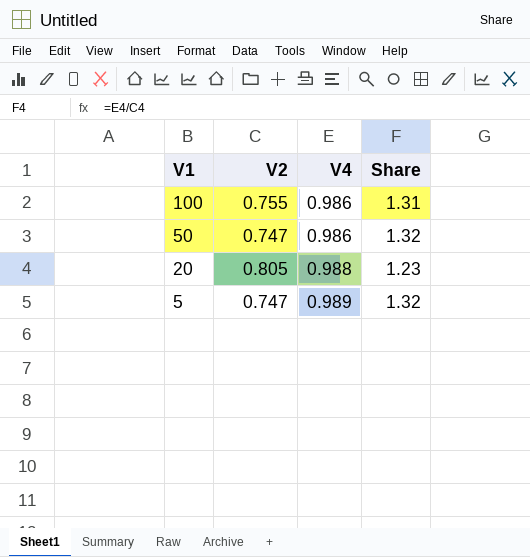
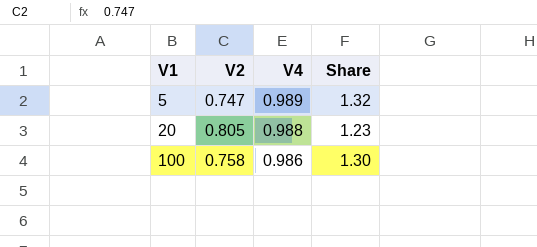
row order: V1 descending -> V1 ascending
row 50: 0.747 | 0.986 | 1.32 -> none
100 | V2: 0.755 -> 0.758
100 | Share: 1.31 -> 1.30

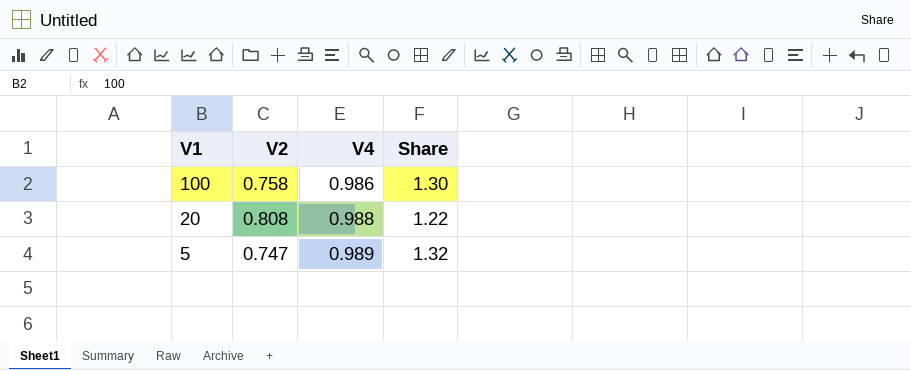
row order: V1 ascending -> V1 descending
20 | V2: 0.805 -> 0.808
20 | Share: 1.23 -> 1.22

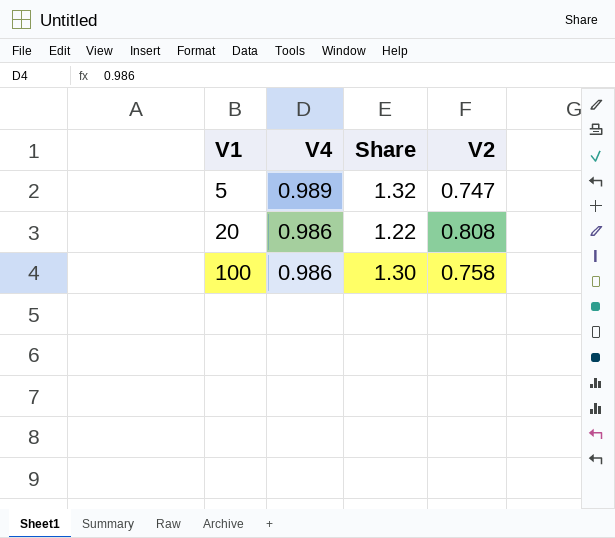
row order: V1 descending -> V1 ascending
column V2 | position: 2 -> 4
20 | V4: 0.988 -> 0.986

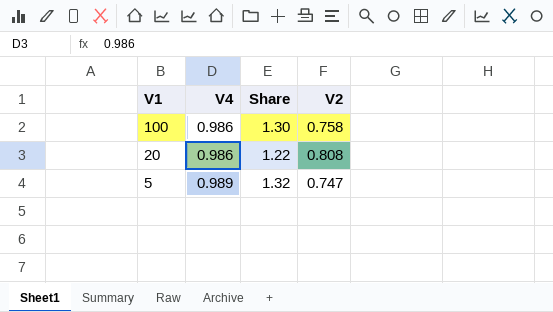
row order: V1 ascending -> V1 descending

